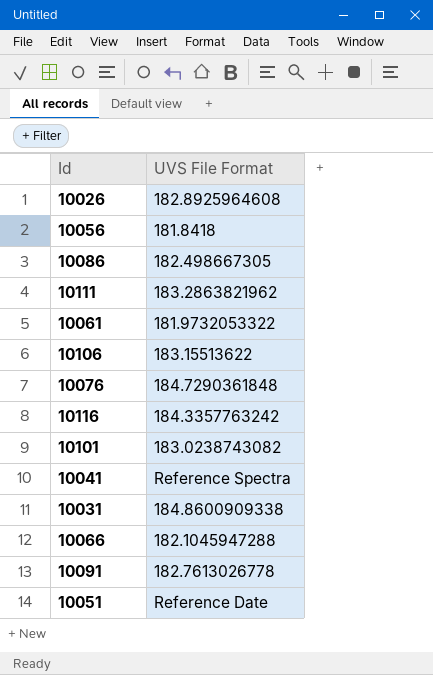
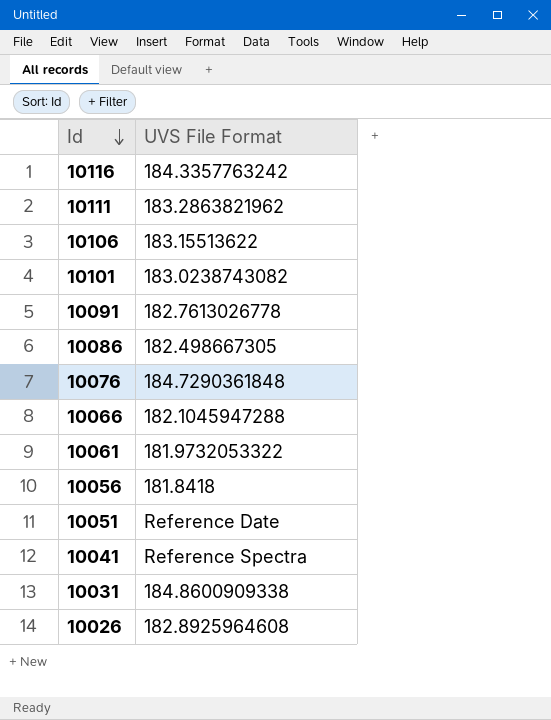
row order: none -> Id descending

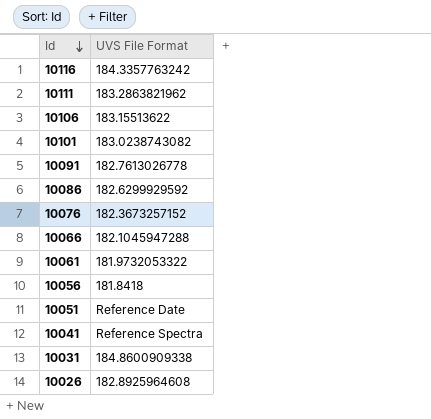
10086 | UVS File Format: 182.498667305 -> 182.6299929592
10076 | UVS File Format: 184.7290361848 -> 182.3673257152

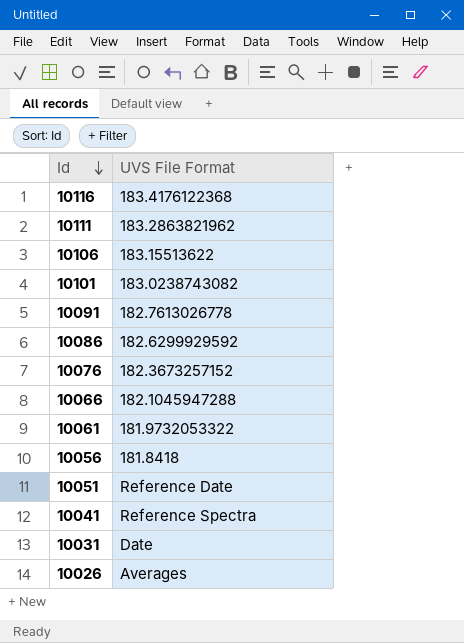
10116 | UVS File Format: 184.3357763242 -> 183.4176122368
10031 | UVS File Format: 184.8600909338 -> Date
10026 | UVS File Format: 182.8925964608 -> Averages

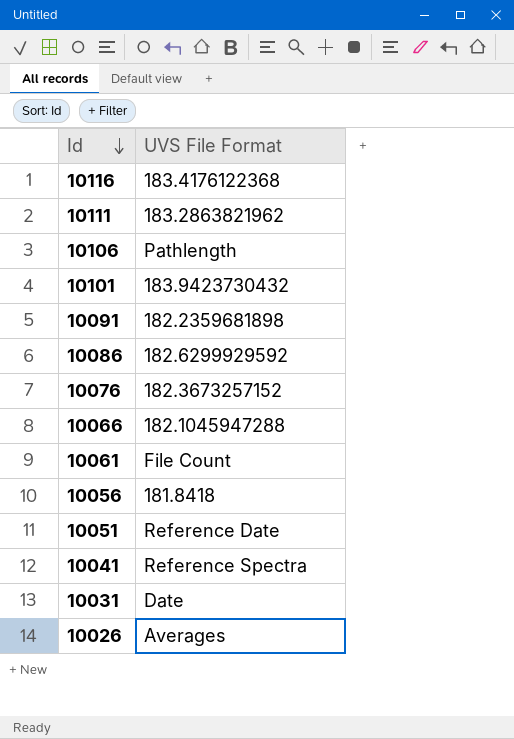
10106 | UVS File Format: 183.15513622 -> Pathlength
10101 | UVS File Format: 183.0238743082 -> 183.9423730432
10091 | UVS File Format: 182.7613026778 -> 182.2359681898
10061 | UVS File Format: 181.9732053322 -> File Count

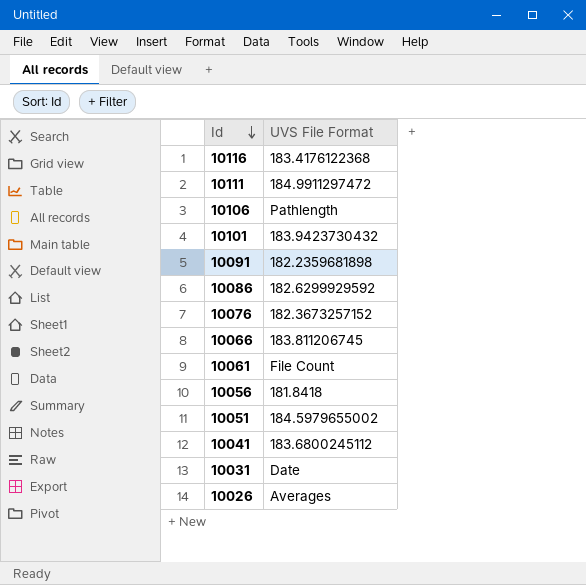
10111 | UVS File Format: 183.2863821962 -> 184.9911297472
10066 | UVS File Format: 182.1045947288 -> 183.811206745
10051 | UVS File Format: Reference Date -> 184.5979655002
10041 | UVS File Format: Reference Spectra -> 183.6800245112

